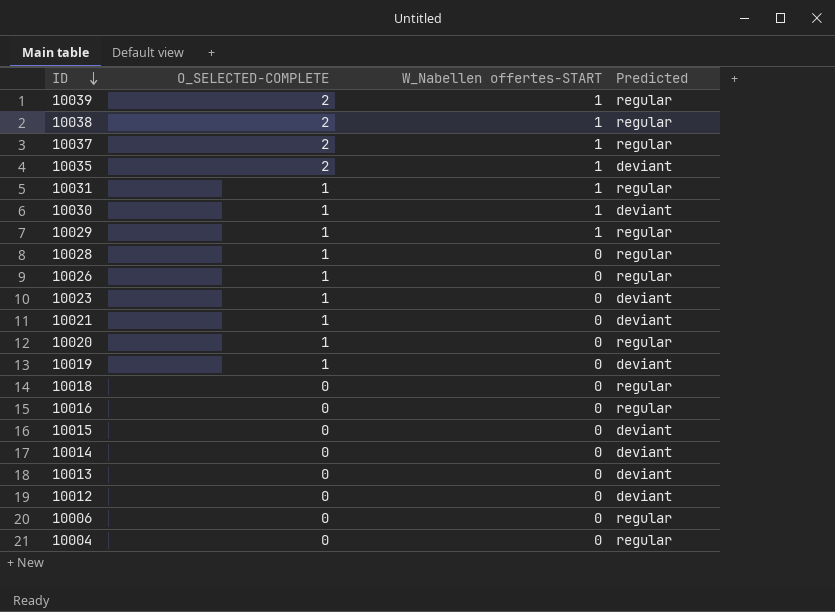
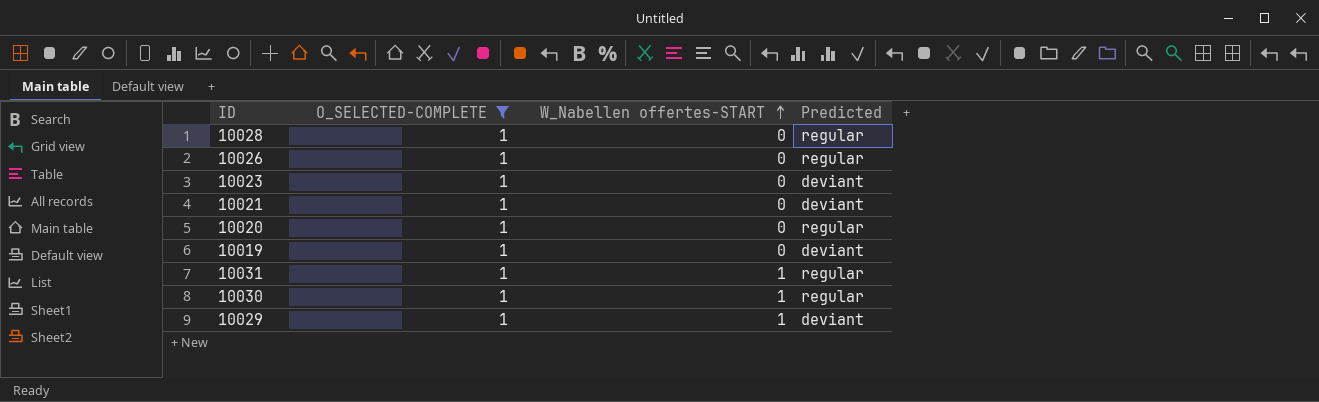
filter: none -> O_SELECTED-COMPLETE = 1
row order: ID descending -> W_Nabellen offertes-START ascending
10030 | Predicted: deviant -> regular
10029 | Predicted: regular -> deviant

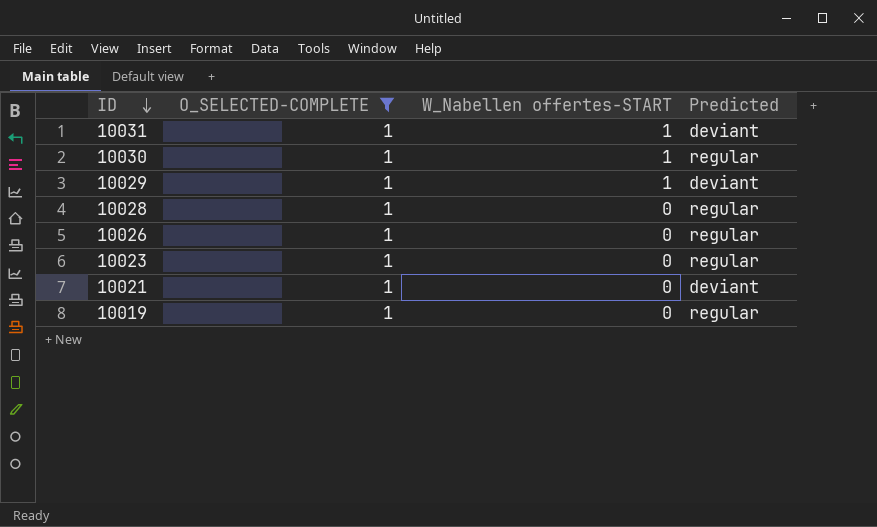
row order: W_Nabellen offertes-START ascending -> ID descending
row 10020: 1 | 0 | regular -> none
10031 | Predicted: regular -> deviant
10023 | Predicted: deviant -> regular
10019 | Predicted: deviant -> regular

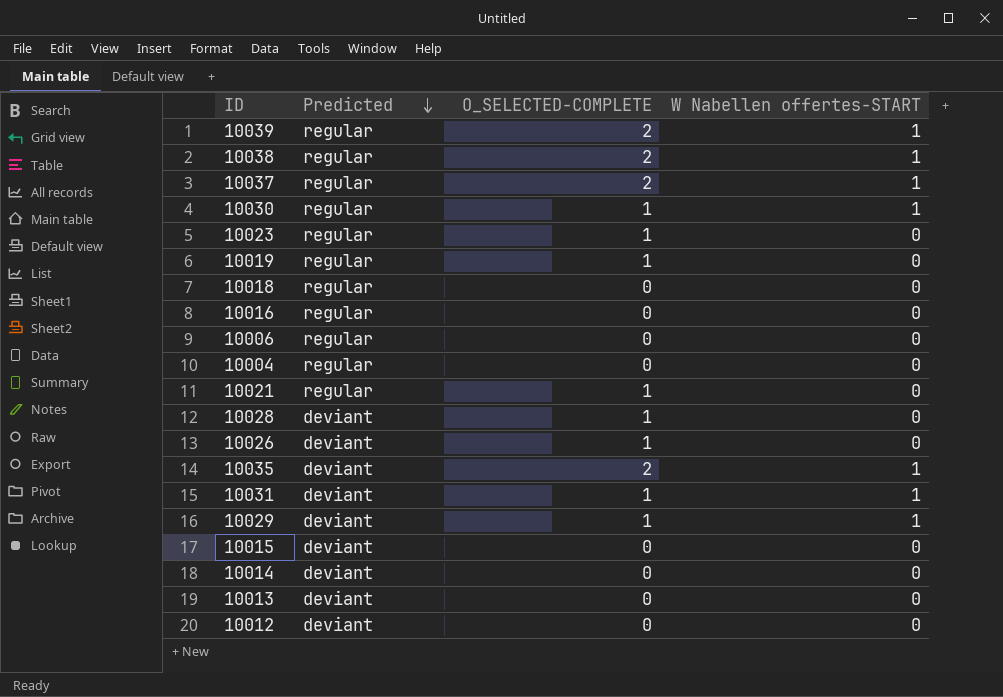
filter: O_SELECTED-COMPLETE = 1 -> none
row order: ID descending -> Predicted descending
column Predicted | position: 4 -> 2
column name: W_Nabellen offertes-START -> W Nabellen offertes-START
10021 | Predicted: deviant -> regular
10028 | Predicted: regular -> deviant
10026 | Predicted: regular -> deviant

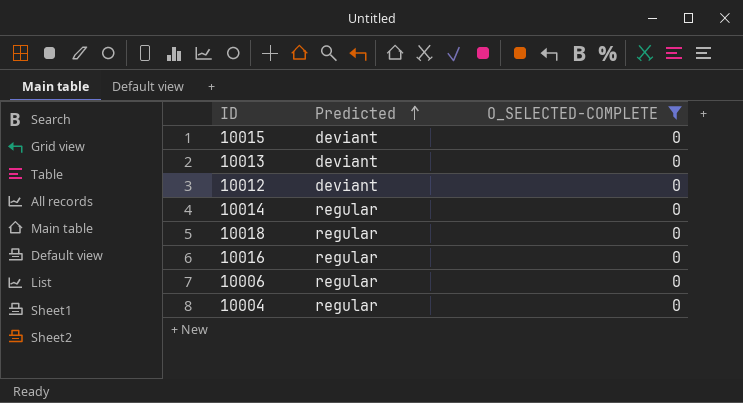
filter: none -> O_SELECTED-COMPLETE = 0
row order: Predicted descending -> Predicted ascending
column W Nabellen offertes-START | position: 4 -> none
10014 | Predicted: deviant -> regular

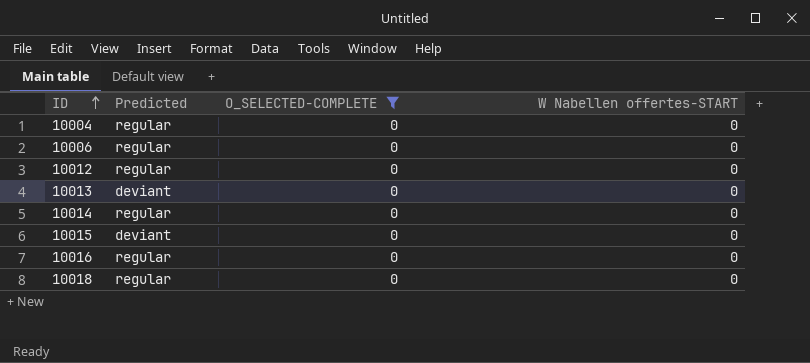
row order: Predicted ascending -> ID ascending
column W Nabellen offertes-START | position: none -> 4
10012 | Predicted: deviant -> regular

